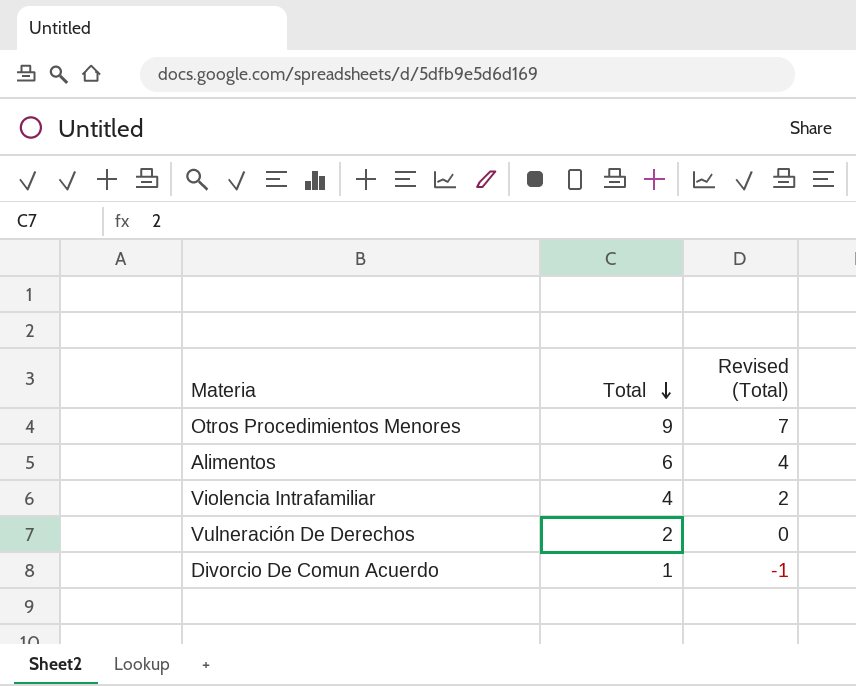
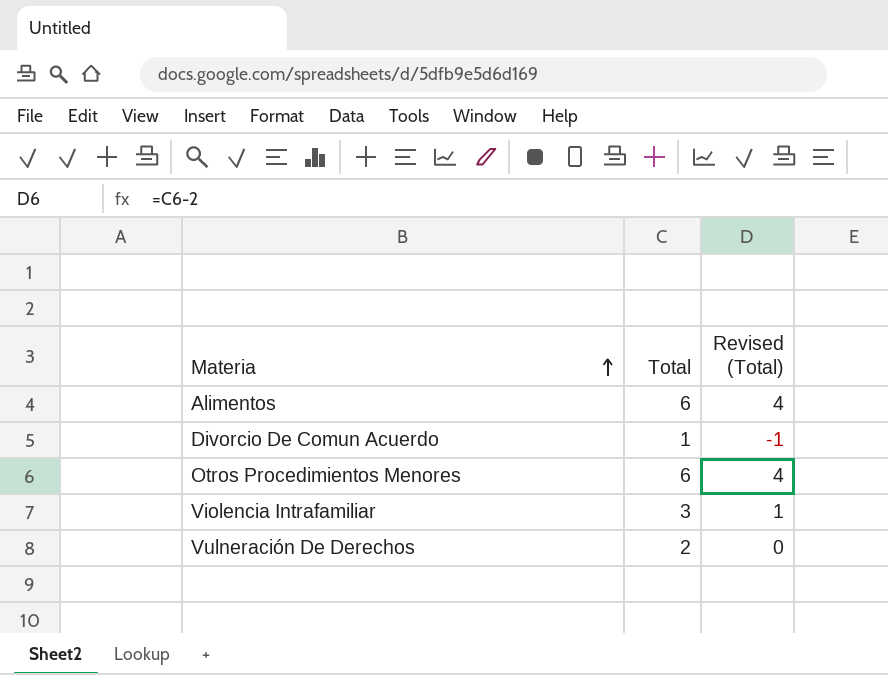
row order: Total descending -> Materia ascending
Otros Procedimientos Menores | Total: 9 -> 6
Otros Procedimientos Menores | Revised (Total): 7 -> 4
Violencia Intrafamiliar | Total: 4 -> 3
Violencia Intrafamiliar | Revised (Total): 2 -> 1

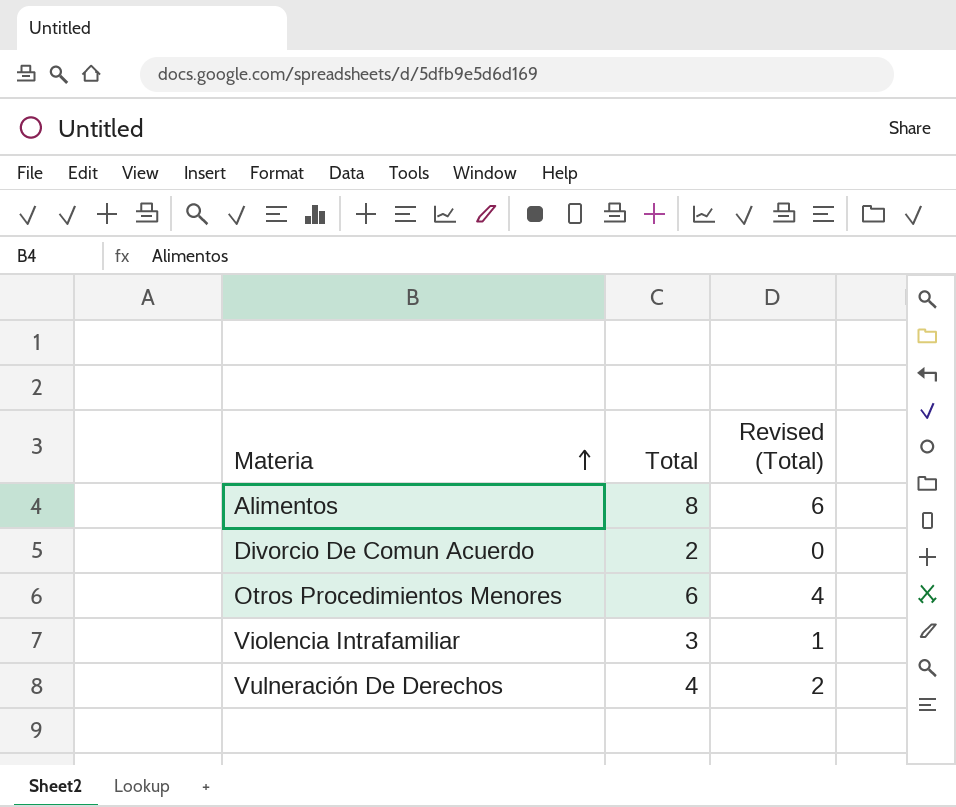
Alimentos | Total: 6 -> 8
Alimentos | Revised (Total): 4 -> 6
Divorcio De Comun Acuerdo | Total: 1 -> 2
Divorcio De Comun Acuerdo | Revised (Total): -1 -> 0
Vulneración De Derechos | Total: 2 -> 4
Vulneración De Derechos | Revised (Total): 0 -> 2

